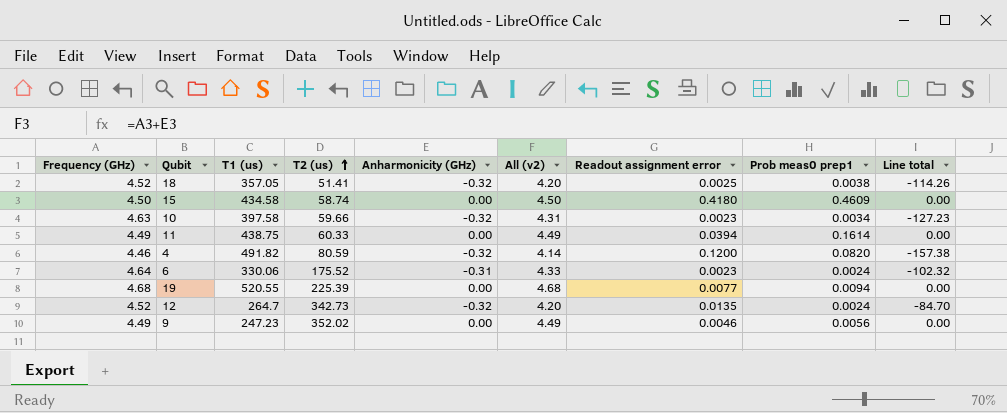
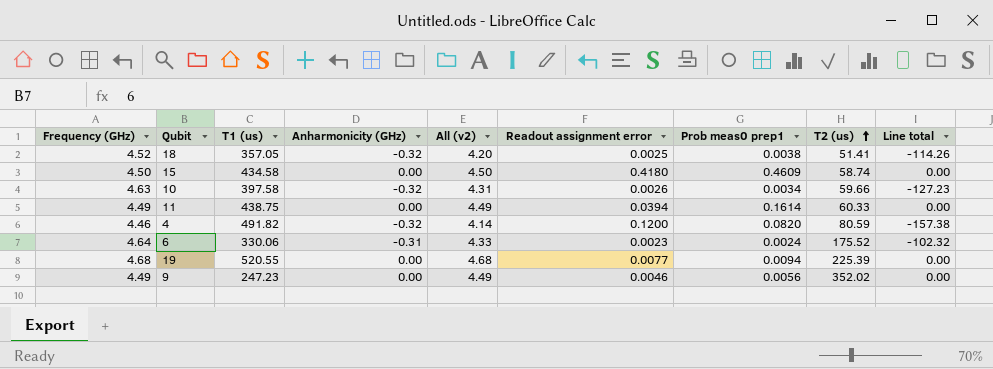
column T2 (us) | position: 4 -> 8
row 12: 4.52 | 264.7 | 342.73 | -0.32 | 4.20 | 0.0135 | 0.0024 | -84.70 -> none
10 | Readout assignment error: 0.0023 -> 0.0026

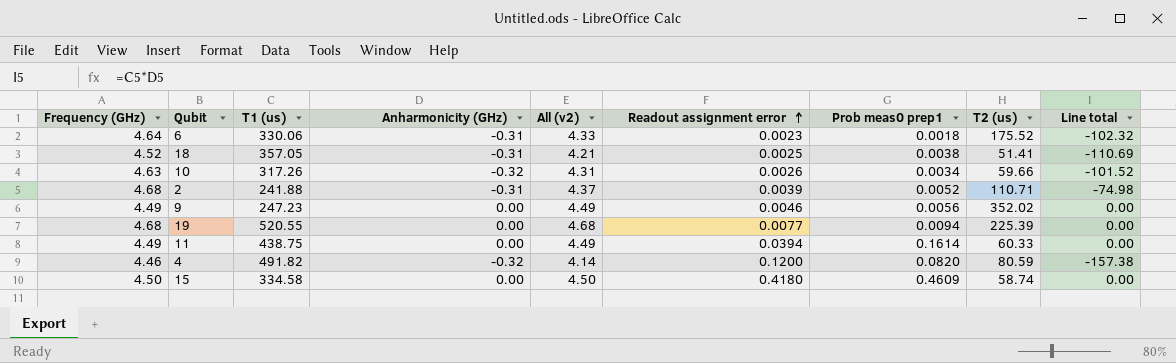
row order: T2 (us) ascending -> Readout assignment error ascending
6 | Prob meas0 prep1: 0.0024 -> 0.0018
18 | Anharmonicity (GHz): -0.32 -> -0.31
18 | All (v2): 4.20 -> 4.21
18 | Line total: -114.26 -> -110.69
10 | T1 (us): 397.58 -> 317.26
10 | Line total: -127.23 -> -101.52
row 2: none -> 4.68 | 241.88 | -0.31 | 4.37 | 0.0039 | 0.0052 | 110.71 | -74.98
15 | T1 (us): 434.58 -> 334.58

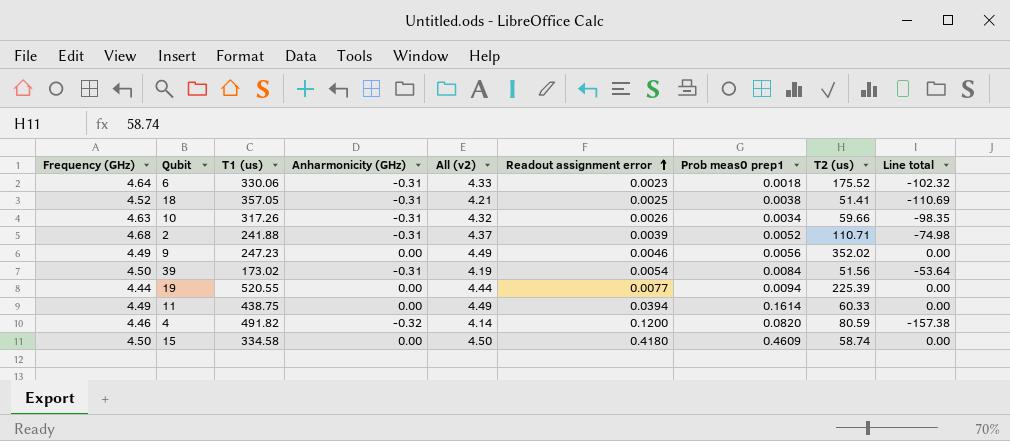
10 | Anharmonicity (GHz): -0.32 -> -0.31
10 | All (v2): 4.31 -> 4.32
10 | Line total: -101.52 -> -98.35
row 39: none -> 4.50 | 173.02 | -0.31 | 4.19 | 0.0054 | 0.0084 | 51.56 | -53.64
19 | Frequency (GHz): 4.68 -> 4.44
19 | All (v2): 4.68 -> 4.44

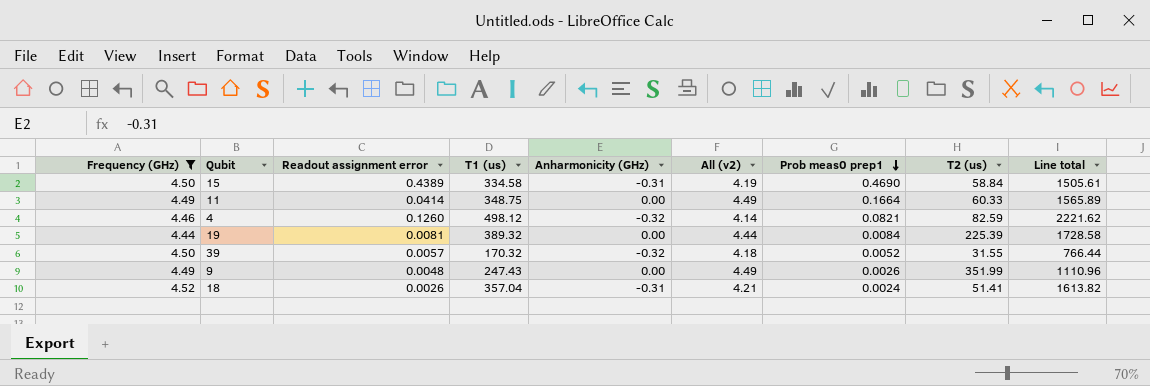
filter: none -> Frequency (GHz) <= 4.52
row order: Readout assignment error ascending -> Prob meas0 prep1 descending
column Readout assignment error | position: 6 -> 3
column Line total | formula: [T1 (us)] * [Anharmonicity (GHz)] -> [Frequency (GHz)] * [T1 (us)]
15 | Readout assignment error: 0.4180 -> 0.4389
15 | Anharmonicity (GHz): 0.00 -> -0.31
15 | All (v2): 4.50 -> 4.19
15 | Prob meas0 prep1: 0.4609 -> 0.4690
15 | T2 (us): 58.74 -> 58.84
11 | Readout assignment error: 0.0394 -> 0.0414
11 | T1 (us): 438.75 -> 348.75
11 | Prob meas0 prep1: 0.1614 -> 0.1664
4 | Readout assignment error: 0.1200 -> 0.1260
4 | T1 (us): 491.82 -> 498.12
4 | Prob meas0 prep1: 0.0820 -> 0.0821
4 | T2 (us): 80.59 -> 82.59
19 | Readout assignment error: 0.0077 -> 0.0081
19 | T1 (us): 520.55 -> 389.32
19 | Prob meas0 prep1: 0.0094 -> 0.0084
39 | Readout assignment error: 0.0054 -> 0.0057
39 | T1 (us): 173.02 -> 170.32
39 | Anharmonicity (GHz): -0.31 -> -0.32
39 | All (v2): 4.19 -> 4.18
39 | Prob meas0 prep1: 0.0084 -> 0.0052
39 | T2 (us): 51.56 -> 31.55
9 | Readout assignment error: 0.0046 -> 0.0048
9 | T1 (us): 247.23 -> 247.43
9 | Prob meas0 prep1: 0.0056 -> 0.0026
9 | T2 (us): 352.02 -> 351.99
18 | Readout assignment error: 0.0025 -> 0.0026
18 | T1 (us): 357.05 -> 357.04
18 | Prob meas0 prep1: 0.0038 -> 0.0024

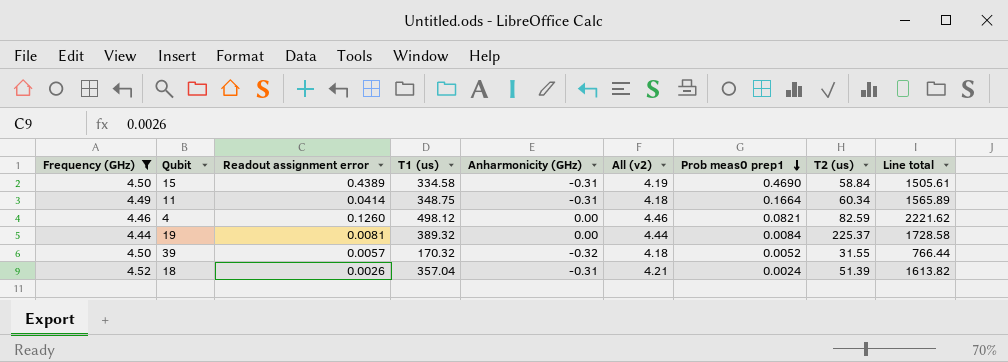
row 9: 4.49 | 0.0048 | 247.43 | 0.00 | 4.49 | 0.0026 | 351.99 | 1110.96 -> none
11 | Anharmonicity (GHz): 0.00 -> -0.31
11 | All (v2): 4.49 -> 4.18
11 | T2 (us): 60.33 -> 60.34
4 | Anharmonicity (GHz): -0.32 -> 0.00
4 | All (v2): 4.14 -> 4.46
19 | T2 (us): 225.39 -> 225.37
18 | T2 (us): 51.41 -> 51.39

